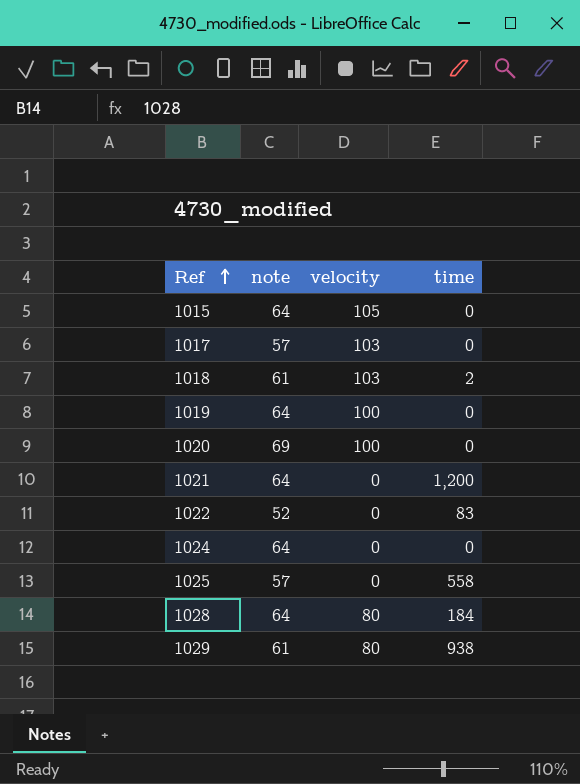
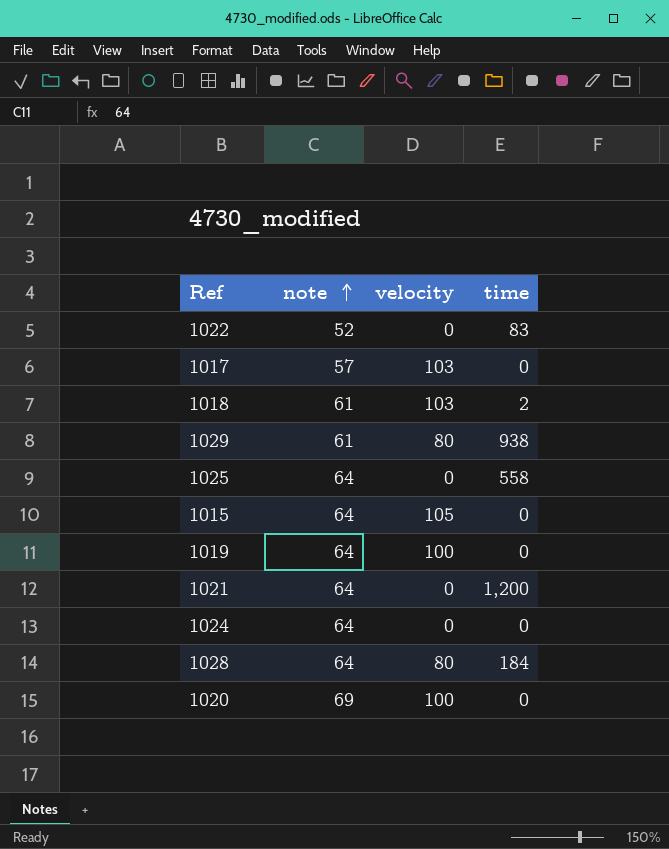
row order: Ref ascending -> note ascending
1025 | note: 57 -> 64

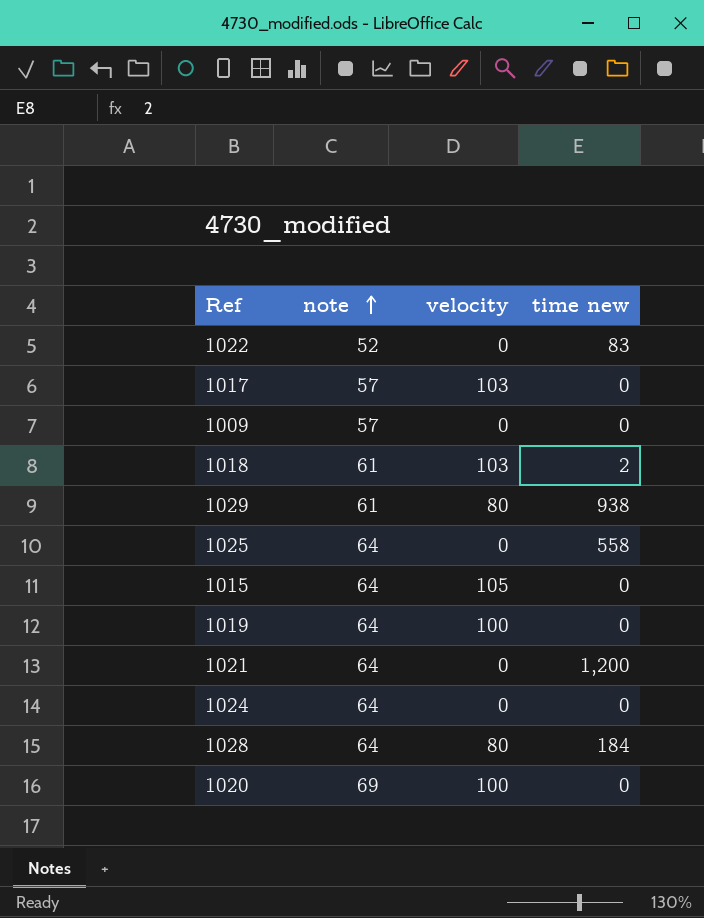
column name: time -> time new
row 1009: none -> 57 | 0 | 0

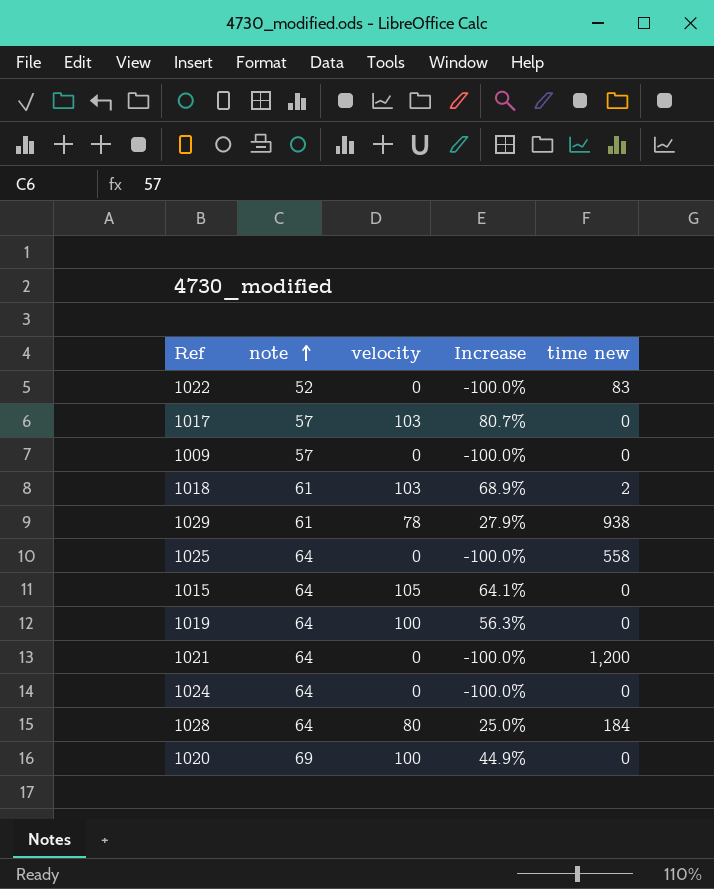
column Increase | formula: none -> ([velocity] - [note]) / [note]
1029 | velocity: 80 -> 78

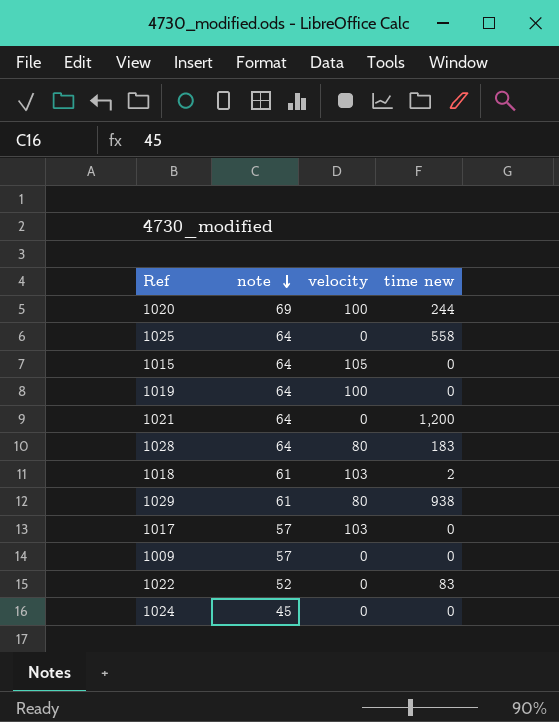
row order: note ascending -> note descending
column Increase | formula: ([velocity] - [note]) / [note] -> none
1020 | time new: 0 -> 244
1028 | time new: 184 -> 183
1029 | velocity: 78 -> 80
1024 | note: 64 -> 45

